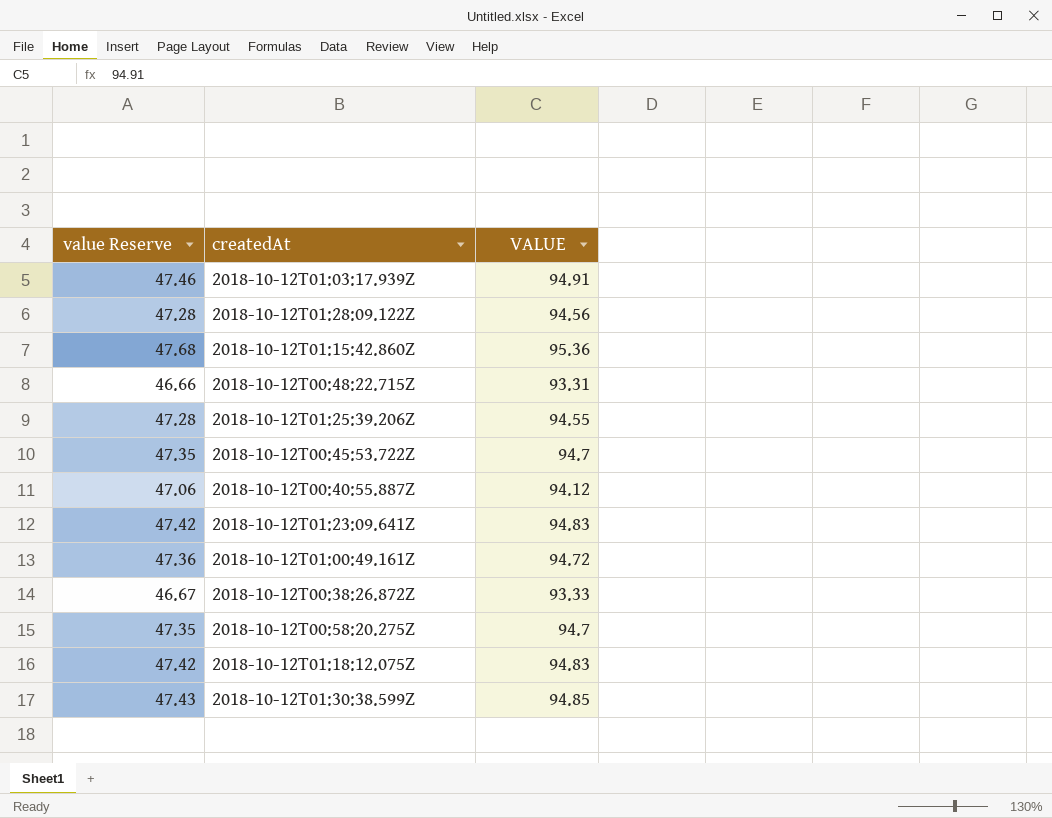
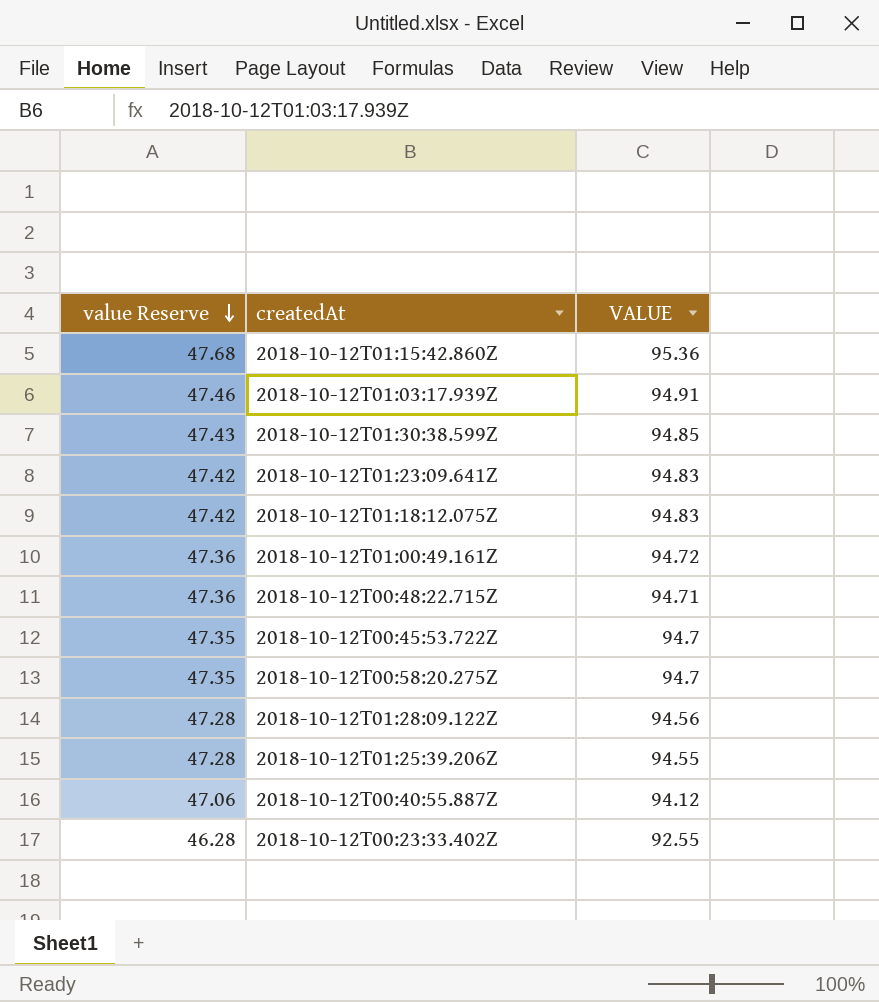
row order: none -> value Reserve descending
row 2018-10-12T00:38:26.872Z: 46.67 | 93.33 -> none
2018-10-12T00:48:22.715Z | value Reserve: 46.66 -> 47.36
2018-10-12T00:48:22.715Z | VALUE: 93.31 -> 94.71
row 2018-10-12T00:23:33.402Z: none -> 46.28 | 92.55

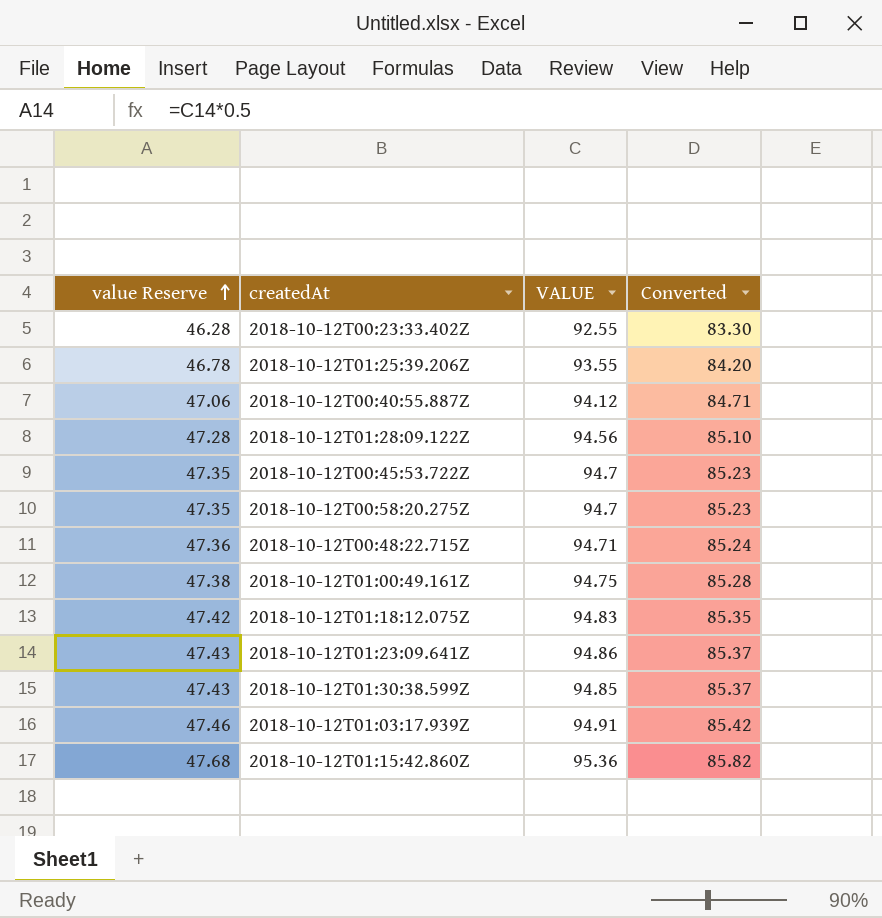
row order: value Reserve descending -> value Reserve ascending
column Converted | formula: none -> [VALUE] * 0.9
2018-10-12T01:25:39.206Z | value Reserve: 47.28 -> 46.78
2018-10-12T01:25:39.206Z | VALUE: 94.55 -> 93.55
2018-10-12T01:00:49.161Z | value Reserve: 47.36 -> 47.38
2018-10-12T01:00:49.161Z | VALUE: 94.72 -> 94.75
2018-10-12T01:23:09.641Z | value Reserve: 47.42 -> 47.43
2018-10-12T01:23:09.641Z | VALUE: 94.83 -> 94.86

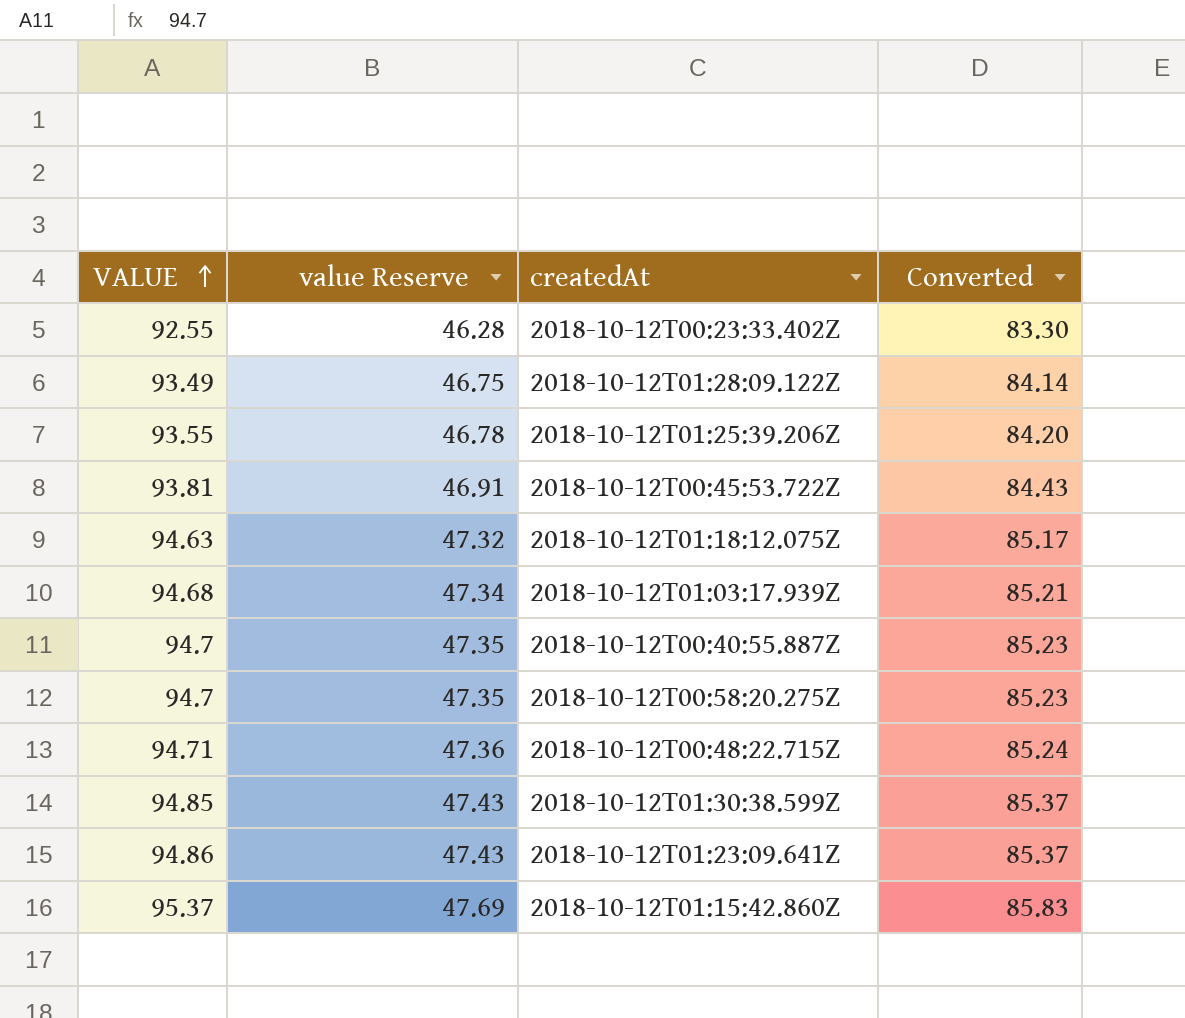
row order: value Reserve ascending -> VALUE ascending
column VALUE | position: 3 -> 1
row 2018-10-12T01:00:49.161Z: 47.38 | 94.75 | 85.28 -> none
2018-10-12T01:28:09.122Z | VALUE: 94.56 -> 93.49
2018-10-12T01:28:09.122Z | value Reserve: 47.28 -> 46.75
2018-10-12T01:28:09.122Z | Converted: 85.10 -> 84.14
2018-10-12T00:45:53.722Z | VALUE: 94.7 -> 93.81
2018-10-12T00:45:53.722Z | value Reserve: 47.35 -> 46.91
2018-10-12T00:45:53.722Z | Converted: 85.23 -> 84.43
2018-10-12T01:18:12.075Z | VALUE: 94.83 -> 94.63
2018-10-12T01:18:12.075Z | value Reserve: 47.42 -> 47.32
2018-10-12T01:18:12.075Z | Converted: 85.35 -> 85.17
2018-10-12T01:03:17.939Z | VALUE: 94.91 -> 94.68
2018-10-12T01:03:17.939Z | value Reserve: 47.46 -> 47.34
2018-10-12T01:03:17.939Z | Converted: 85.42 -> 85.21
2018-10-12T00:40:55.887Z | VALUE: 94.12 -> 94.7
2018-10-12T00:40:55.887Z | value Reserve: 47.06 -> 47.35
2018-10-12T00:40:55.887Z | Converted: 84.71 -> 85.23
2018-10-12T01:15:42.860Z | VALUE: 95.36 -> 95.37
2018-10-12T01:15:42.860Z | value Reserve: 47.68 -> 47.69
2018-10-12T01:15:42.860Z | Converted: 85.82 -> 85.83

